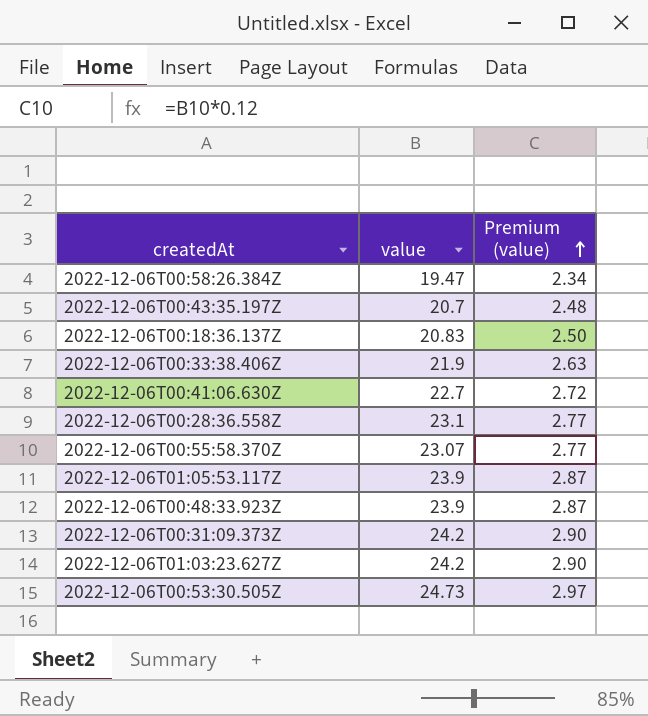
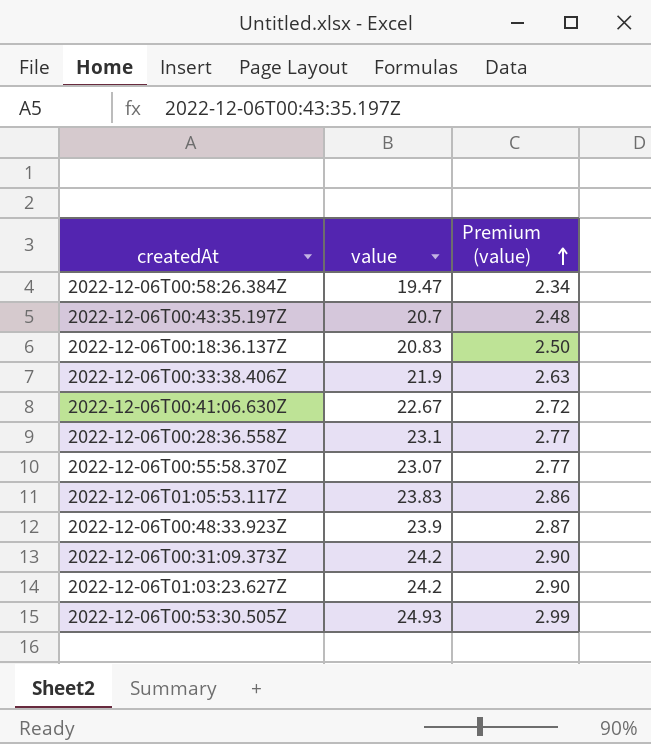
2022-12-06T00:41:06.630Z | value: 22.7 -> 22.67
2022-12-06T01:05:53.117Z | value: 23.9 -> 23.83
2022-12-06T01:05:53.117Z | Premium (value): 2.87 -> 2.86
2022-12-06T00:53:30.505Z | value: 24.73 -> 24.93
2022-12-06T00:53:30.505Z | Premium (value): 2.97 -> 2.99

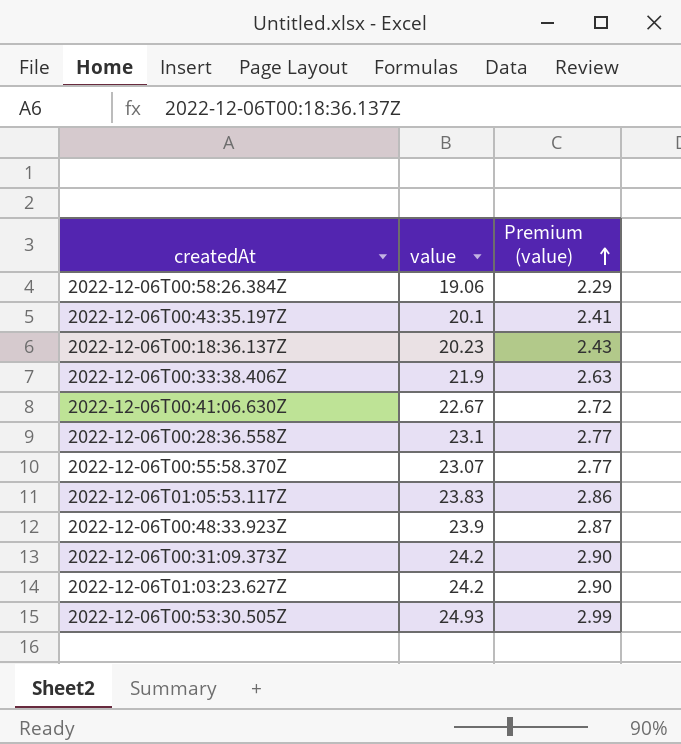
2022-12-06T00:58:26.384Z | value: 19.47 -> 19.06
2022-12-06T00:58:26.384Z | Premium (value): 2.34 -> 2.29
2022-12-06T00:43:35.197Z | value: 20.7 -> 20.1
2022-12-06T00:43:35.197Z | Premium (value): 2.48 -> 2.41
2022-12-06T00:18:36.137Z | value: 20.83 -> 20.23
2022-12-06T00:18:36.137Z | Premium (value): 2.50 -> 2.43

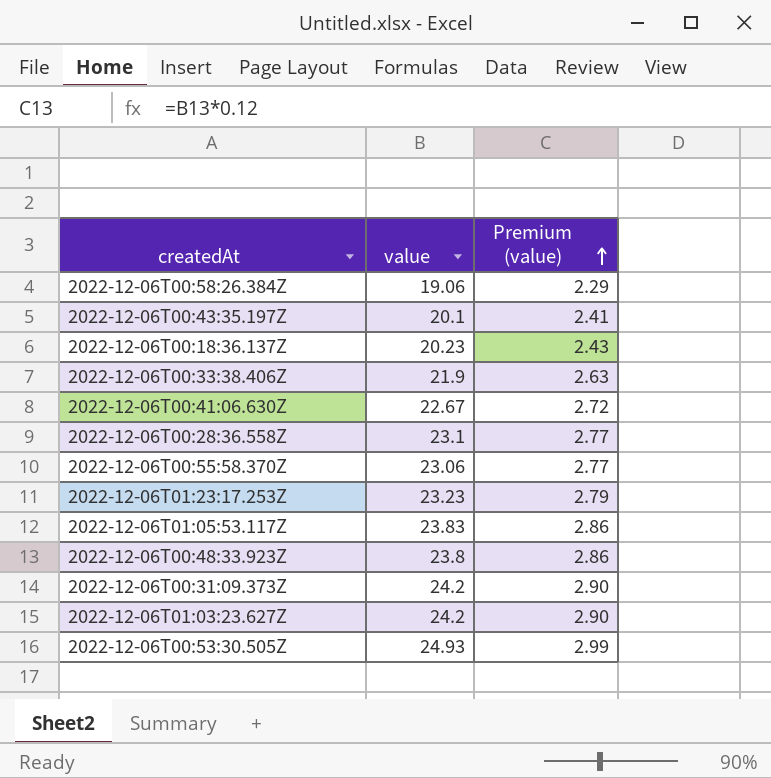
2022-12-06T00:55:58.370Z | value: 23.07 -> 23.06
row 2022-12-06T01:23:17.253Z: none -> 23.23 | 2.79
2022-12-06T00:48:33.923Z | value: 23.9 -> 23.8
2022-12-06T00:48:33.923Z | Premium (value): 2.87 -> 2.86

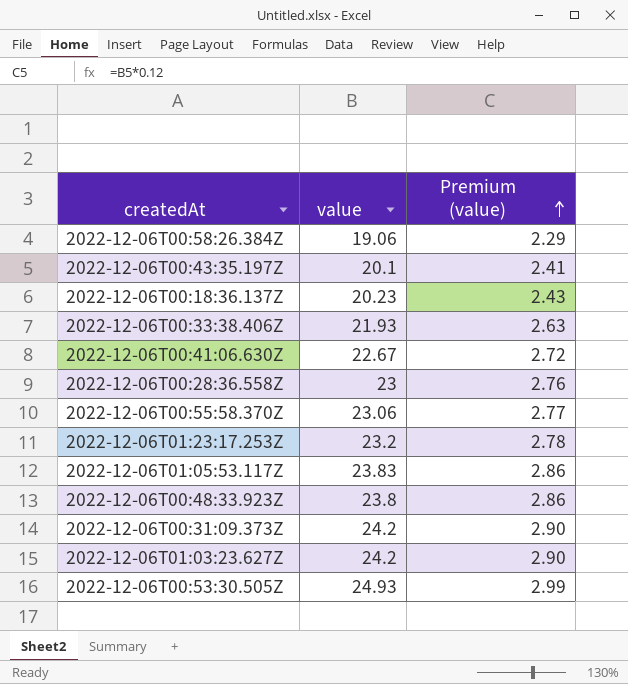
2022-12-06T00:33:38.406Z | value: 21.9 -> 21.93
2022-12-06T00:28:36.558Z | value: 23.1 -> 23
2022-12-06T00:28:36.558Z | Premium (value): 2.77 -> 2.76
2022-12-06T01:23:17.253Z | value: 23.23 -> 23.2
2022-12-06T01:23:17.253Z | Premium (value): 2.79 -> 2.78

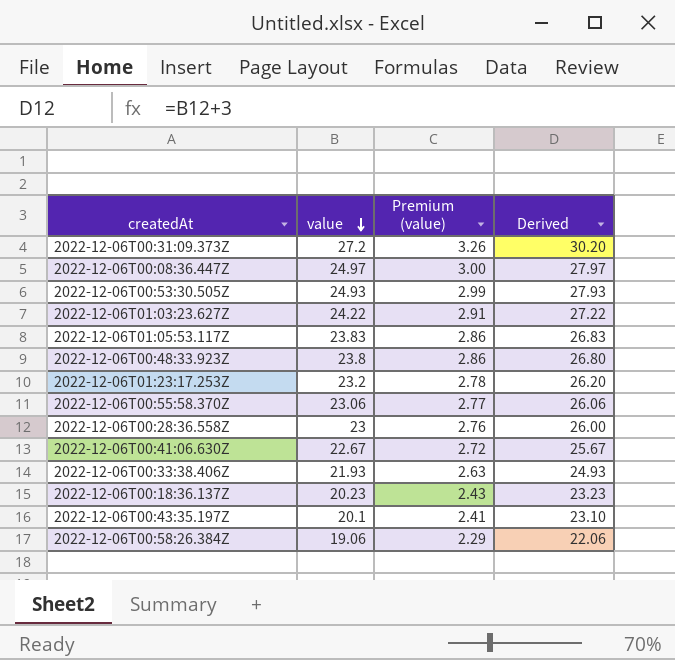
row order: Premium (value) ascending -> value descending
column Derived | formula: none -> [value] + 3
2022-12-06T00:31:09.373Z | value: 24.2 -> 27.2
2022-12-06T00:31:09.373Z | Premium (value): 2.90 -> 3.26
row 2022-12-06T00:08:36.447Z: none -> 24.97 | 3.00 | 27.97
2022-12-06T01:03:23.627Z | value: 24.2 -> 24.22
2022-12-06T01:03:23.627Z | Premium (value): 2.90 -> 2.91

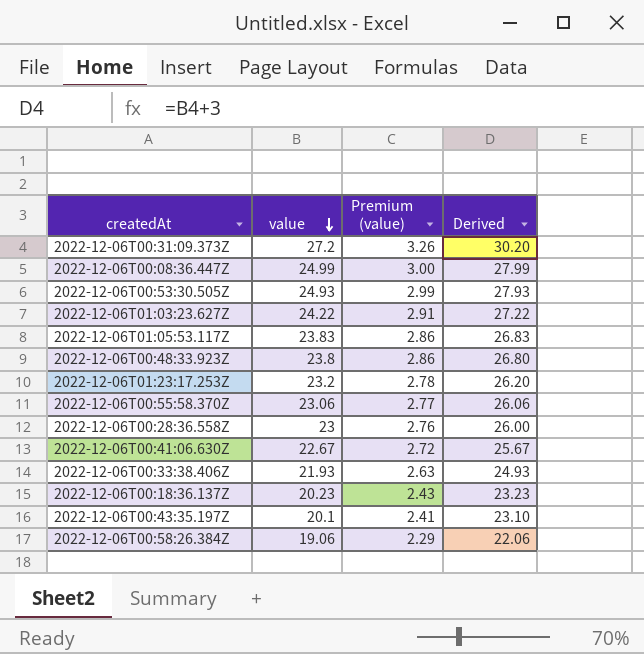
2022-12-06T00:08:36.447Z | value: 24.97 -> 24.99
2022-12-06T00:08:36.447Z | Derived: 27.97 -> 27.99

